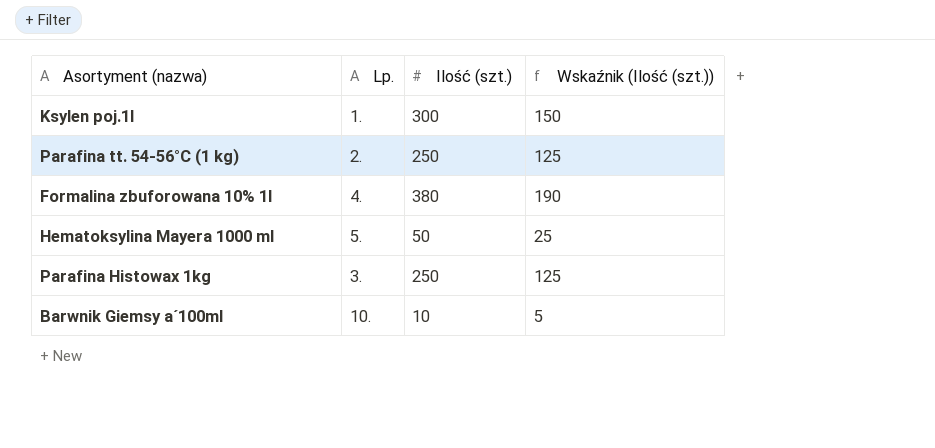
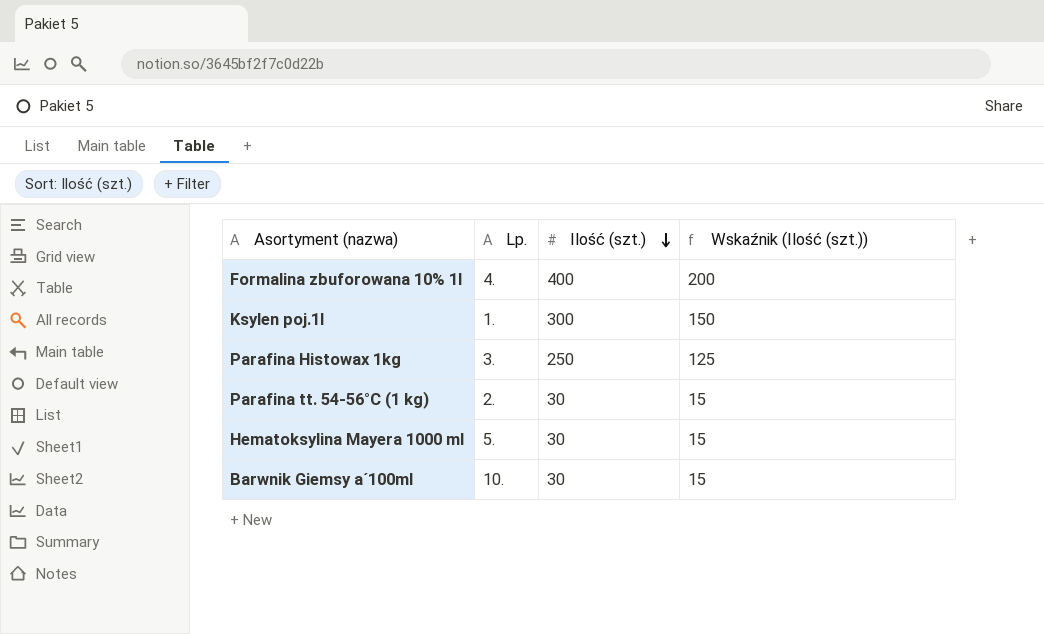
row order: none -> Ilość (szt.) descending
Formalina zbuforowana 10% 1l | Ilość (szt.): 380 -> 400
Formalina zbuforowana 10% 1l | Wskaźnik (Ilość (szt.)): 190 -> 200
Parafina tt. 54-56°C (1 kg) | Ilość (szt.): 250 -> 30
Parafina tt. 54-56°C (1 kg) | Wskaźnik (Ilość (szt.)): 125 -> 15
Hematoksylina Mayera 1000 ml | Ilość (szt.): 50 -> 30
Hematoksylina Mayera 1000 ml | Wskaźnik (Ilość (szt.)): 25 -> 15
Barwnik Giemsy a´100ml | Ilość (szt.): 10 -> 30
Barwnik Giemsy a´100ml | Wskaźnik (Ilość (szt.)): 5 -> 15

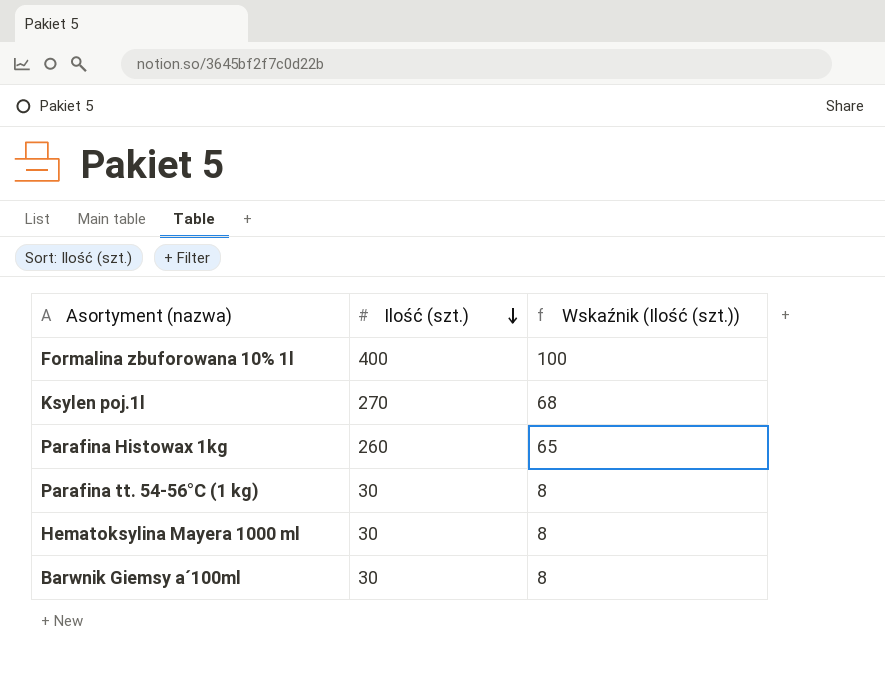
column Lp. | position: 2 -> none
column Wskaźnik (Ilość (szt.)) | formula: [Ilość (szt.)] * 0,5 -> [Ilość (szt.)] * 0,25
Ksylen poj.1l | Ilość (szt.): 300 -> 270
Parafina Histowax 1kg | Ilość (szt.): 250 -> 260

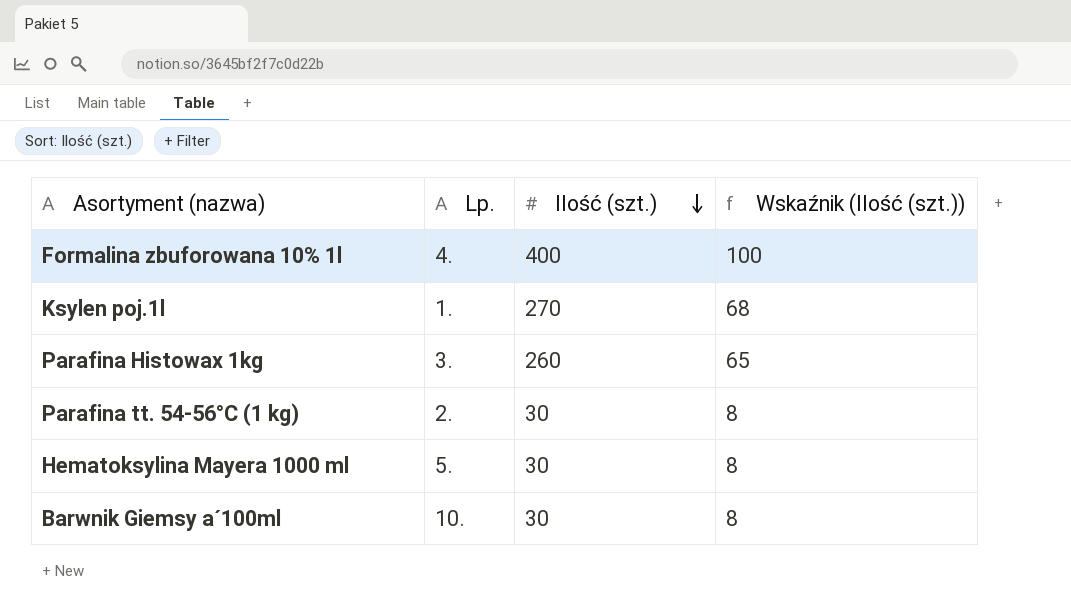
column Lp. | position: none -> 2

